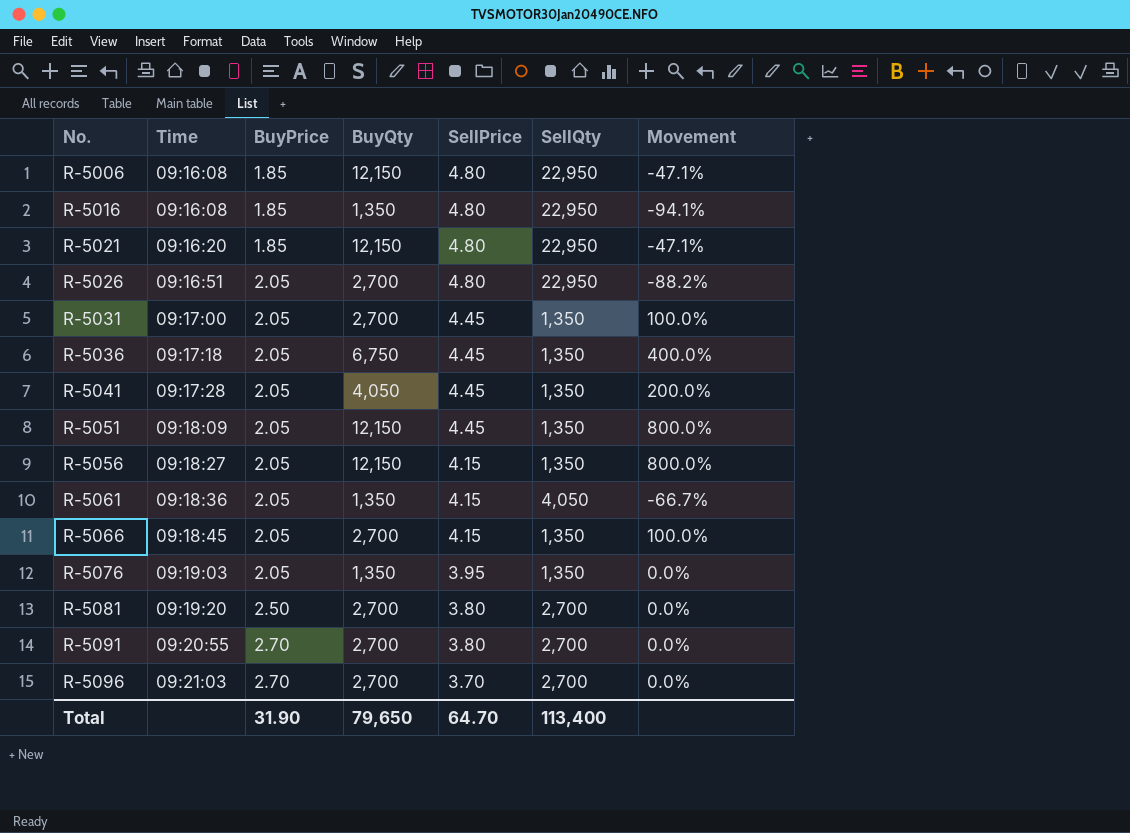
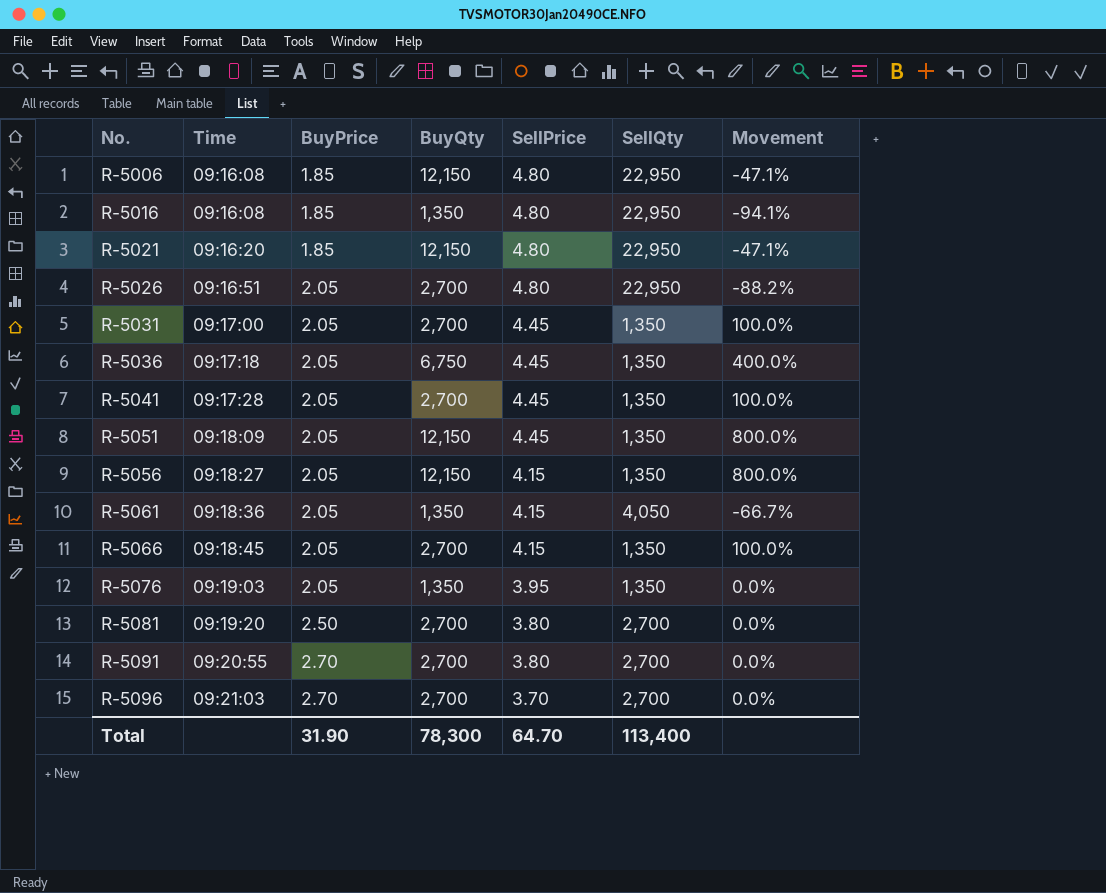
R-5041 | BuyQty: 4,050 -> 2,700
R-5041 | Movement: 200.0% -> 100.0%
Total | BuyQty: 79,650 -> 78,300

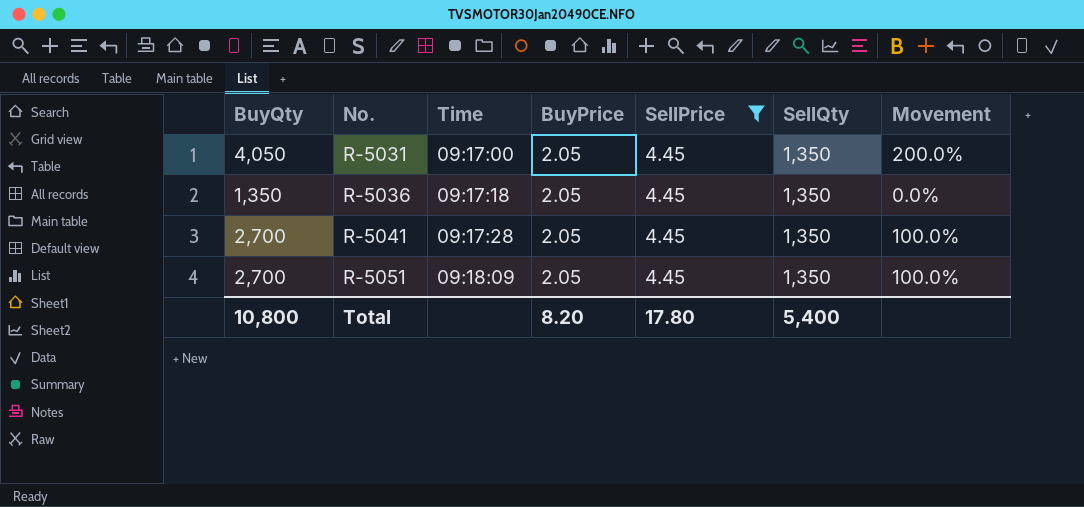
filter: none -> SellPrice = 4.45
column BuyQty | position: 4 -> 1
R-5031 | BuyQty: 2,700 -> 4,050
R-5031 | Movement: 100.0% -> 200.0%
R-5036 | BuyQty: 6,750 -> 1,350
R-5036 | Movement: 400.0% -> 0.0%
R-5051 | BuyQty: 12,150 -> 2,700
R-5051 | Movement: 800.0% -> 100.0%
Total | BuyQty: 78,300 -> 10,800
Total | BuyPrice: 31.90 -> 8.20
Total | SellPrice: 64.70 -> 17.80
Total | SellQty: 113,400 -> 5,400

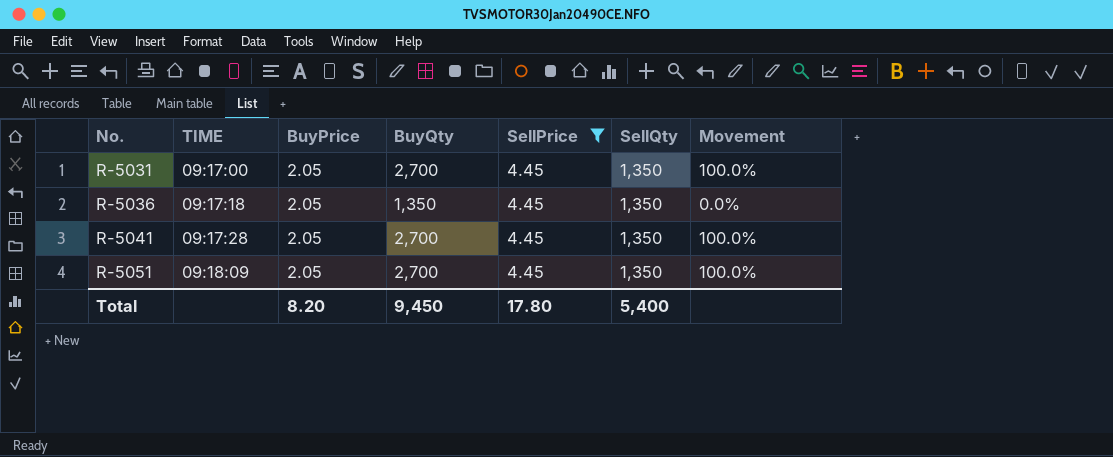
column name: Time -> TIME
column BuyQty | position: 1 -> 4
R-5031 | BuyQty: 4,050 -> 2,700
R-5031 | Movement: 200.0% -> 100.0%
Total | BuyQty: 10,800 -> 9,450

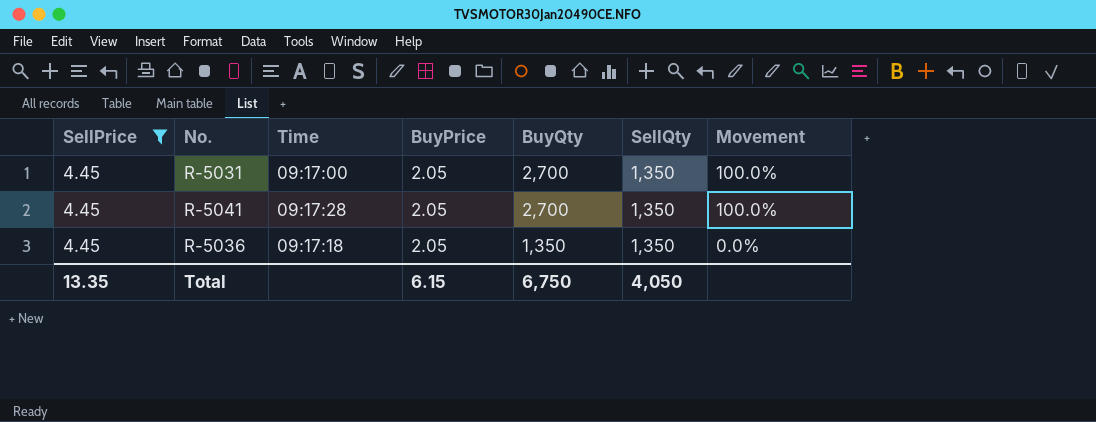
row order: No. ascending -> BuyQty descending
column SellPrice | position: 5 -> 1
column name: TIME -> Time
row R-5051: 09:18:09 | 2.05 | 2,700 | 4.45 | 1,350 | 100.0% -> none
Total | SellPrice: 17.80 -> 13.35
Total | BuyPrice: 8.20 -> 6.15
Total | BuyQty: 9,450 -> 6,750
Total | SellQty: 5,400 -> 4,050

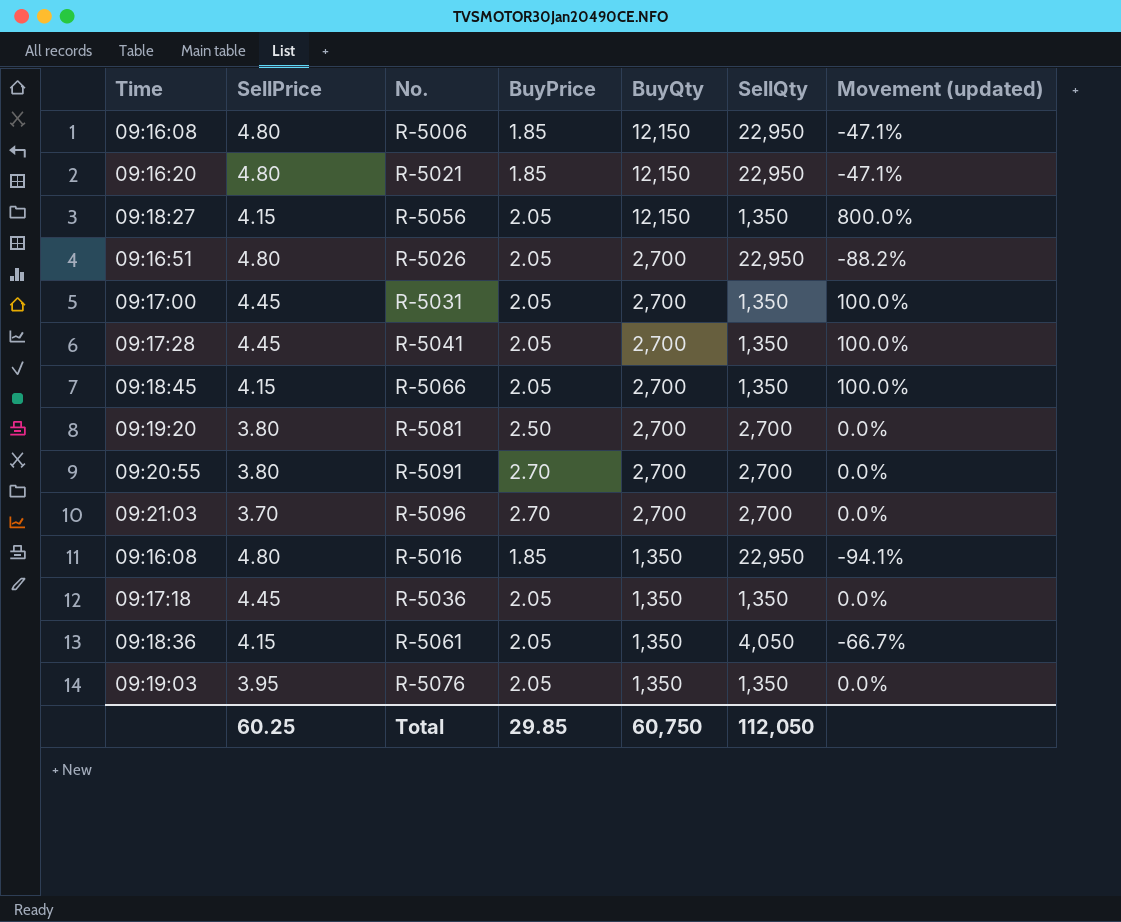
filter: SellPrice = 4.45 -> none
column Time | position: 3 -> 1
column name: Movement -> Movement (updated)
Total | SellPrice: 13.35 -> 60.25
Total | BuyPrice: 6.15 -> 29.85
Total | BuyQty: 6,750 -> 60,750
Total | SellQty: 4,050 -> 112,050

